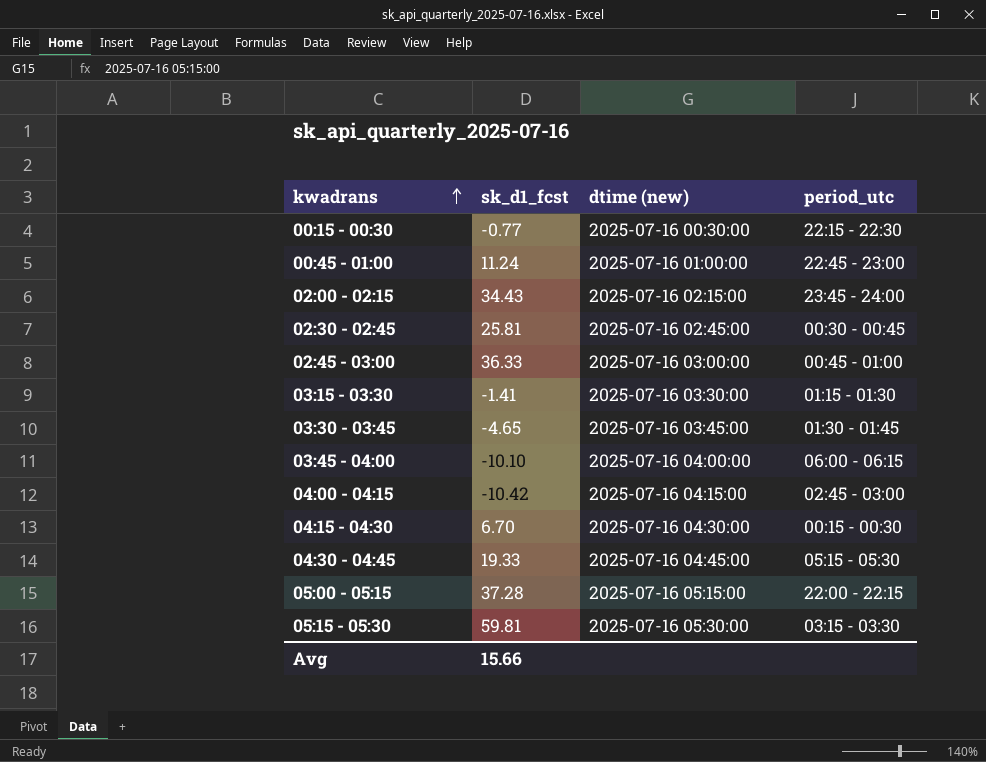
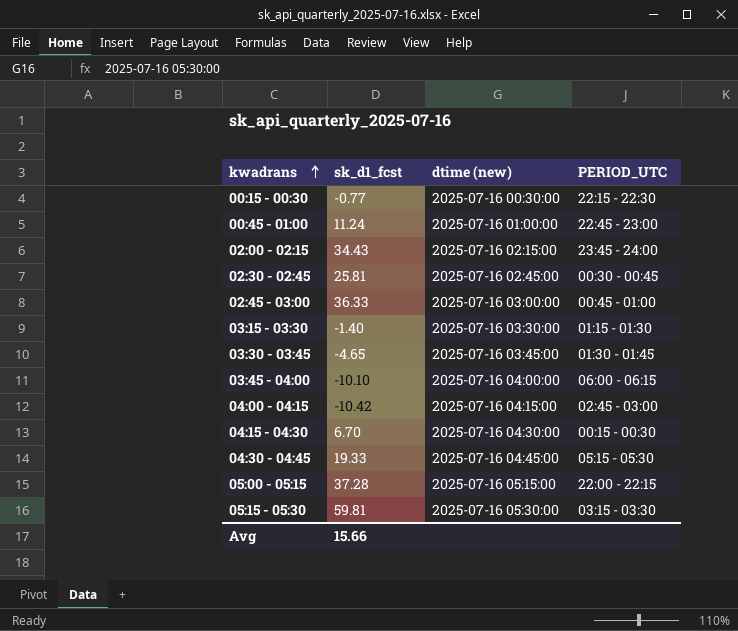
column name: period_utc -> PERIOD_UTC
03:15 - 03:30 | sk_d1_fcst: -1.41 -> -1.40

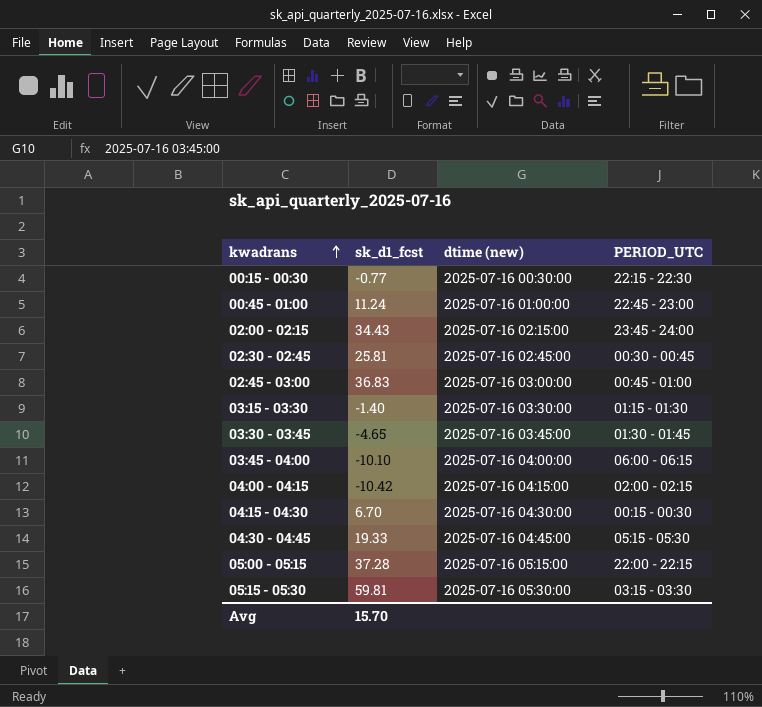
02:45 - 03:00 | sk_d1_fcst: 36.33 -> 36.83
04:00 - 04:15 | PERIOD_UTC: 02:45 - 03:00 -> 02:00 - 02:15
Avg | sk_d1_fcst: 15.66 -> 15.70

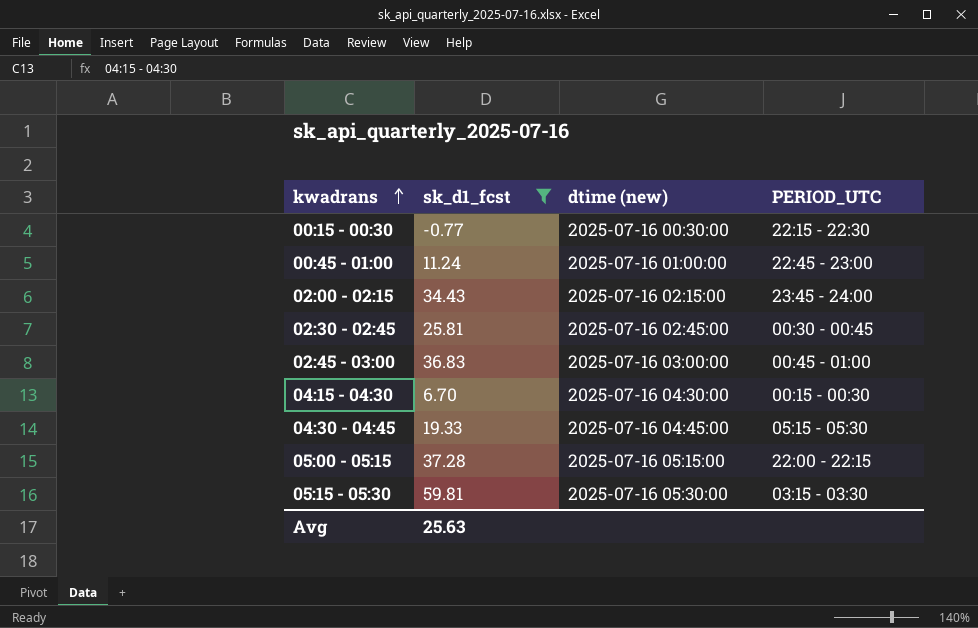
filter: none -> sk_d1_fcst >= -0.77
Avg | sk_d1_fcst: 15.70 -> 25.63

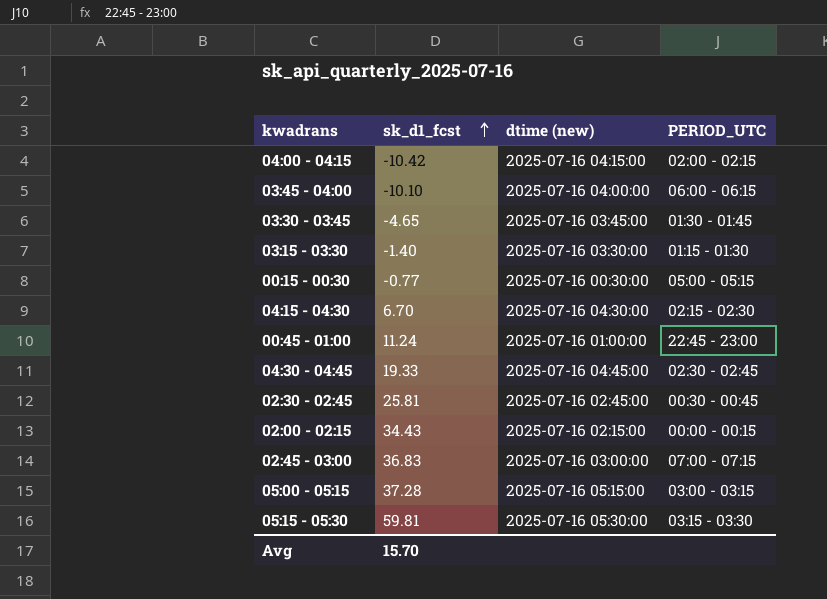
filter: sk_d1_fcst >= -0.77 -> none
row order: kwadrans ascending -> sk_d1_fcst ascending
00:15 - 00:30 | PERIOD_UTC: 22:15 - 22:30 -> 05:00 - 05:15
04:15 - 04:30 | PERIOD_UTC: 00:15 - 00:30 -> 02:15 - 02:30
04:30 - 04:45 | PERIOD_UTC: 05:15 - 05:30 -> 02:30 - 02:45
02:00 - 02:15 | PERIOD_UTC: 23:45 - 24:00 -> 00:00 - 00:15
02:45 - 03:00 | PERIOD_UTC: 00:45 - 01:00 -> 07:00 - 07:15
05:00 - 05:15 | PERIOD_UTC: 22:00 - 22:15 -> 03:00 - 03:15
Avg | sk_d1_fcst: 25.63 -> 15.70

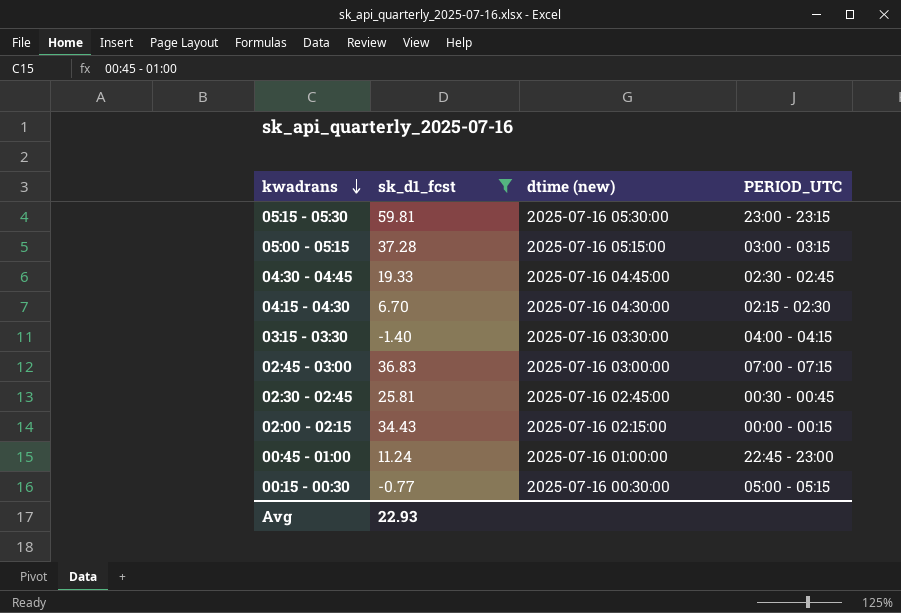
filter: none -> sk_d1_fcst >= -1.40
row order: sk_d1_fcst ascending -> kwadrans descending
05:15 - 05:30 | PERIOD_UTC: 03:15 - 03:30 -> 23:00 - 23:15
03:15 - 03:30 | PERIOD_UTC: 01:15 - 01:30 -> 04:00 - 04:15
Avg | sk_d1_fcst: 15.70 -> 22.93

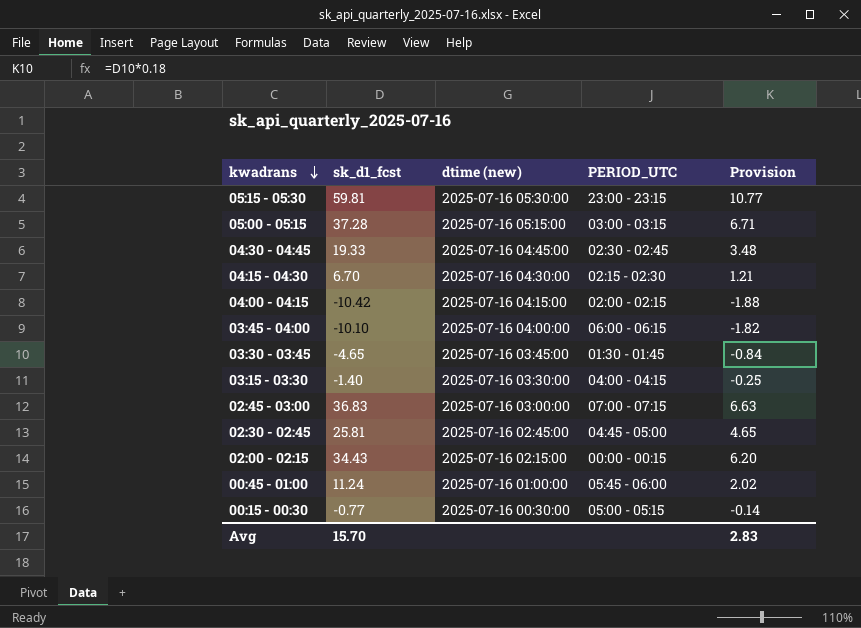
filter: sk_d1_fcst >= -1.40 -> none
column Provision | formula: none -> [sk_d1_fcst] * 0.18
02:30 - 02:45 | PERIOD_UTC: 00:30 - 00:45 -> 04:45 - 05:00
00:45 - 01:00 | PERIOD_UTC: 22:45 - 23:00 -> 05:45 - 06:00
Avg | sk_d1_fcst: 22.93 -> 15.70

